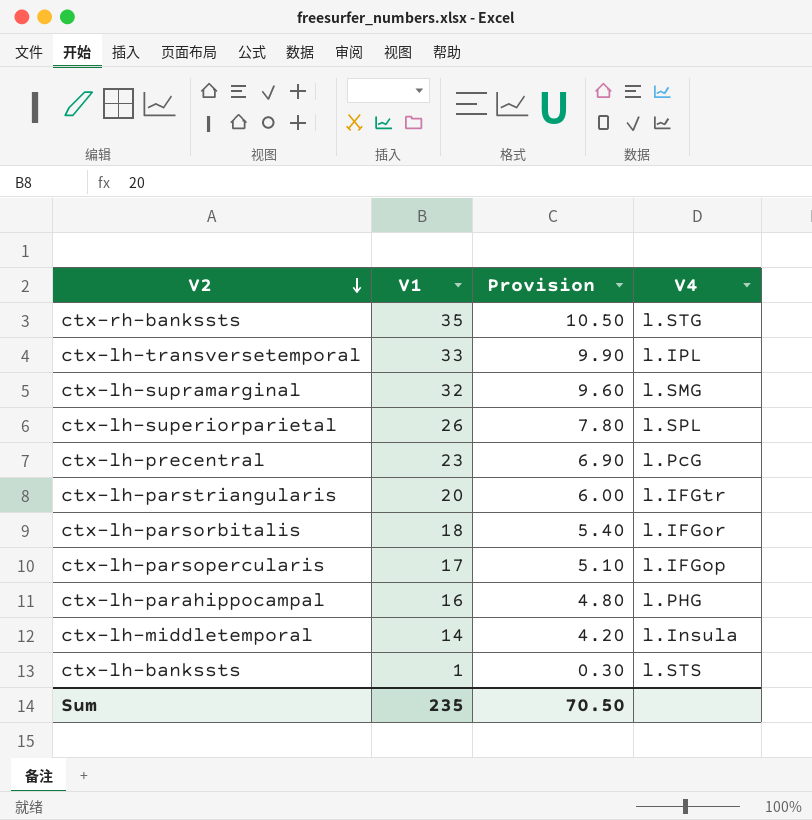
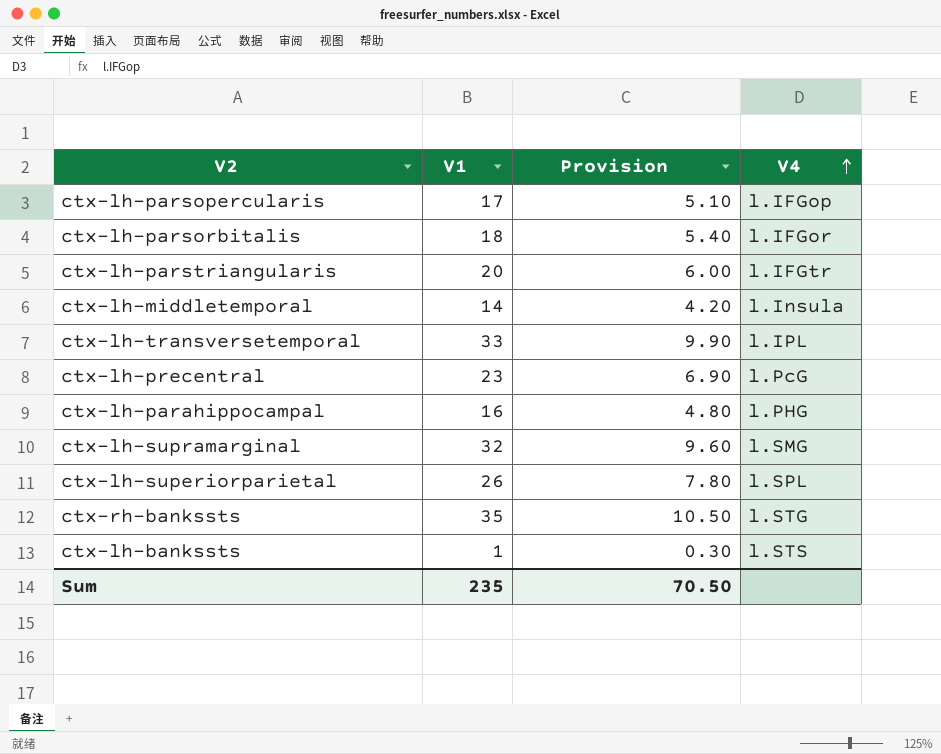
row order: V2 descending -> V4 ascending

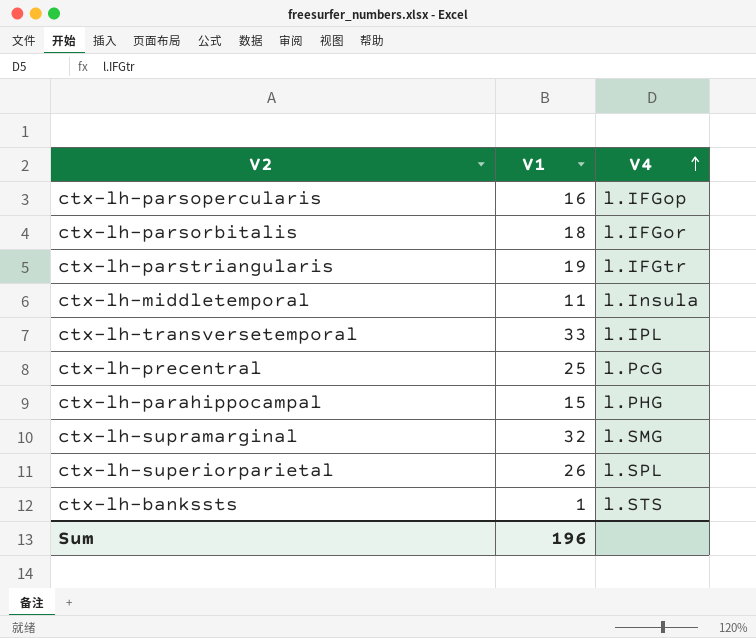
column Provision | formula: [V1] * 0.3 -> none
row ctx-rh-bankssts: 35 | 10.50 | l.STG -> none
ctx-lh-parsopercularis | V1: 17 -> 16
ctx-lh-parstriangularis | V1: 20 -> 19
ctx-lh-middletemporal | V1: 14 -> 11
ctx-lh-precentral | V1: 23 -> 25
ctx-lh-parahippocampal | V1: 16 -> 15
Sum | V1: 235 -> 196

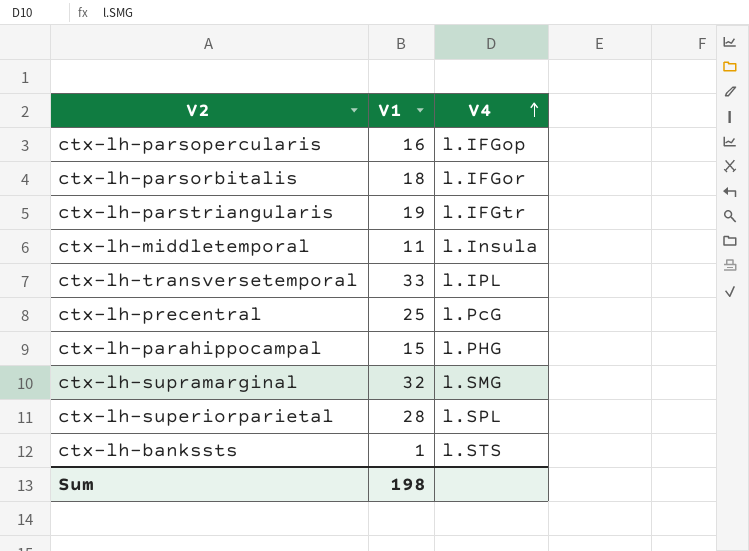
ctx-lh-superiorparietal | V1: 26 -> 28
Sum | V1: 196 -> 198

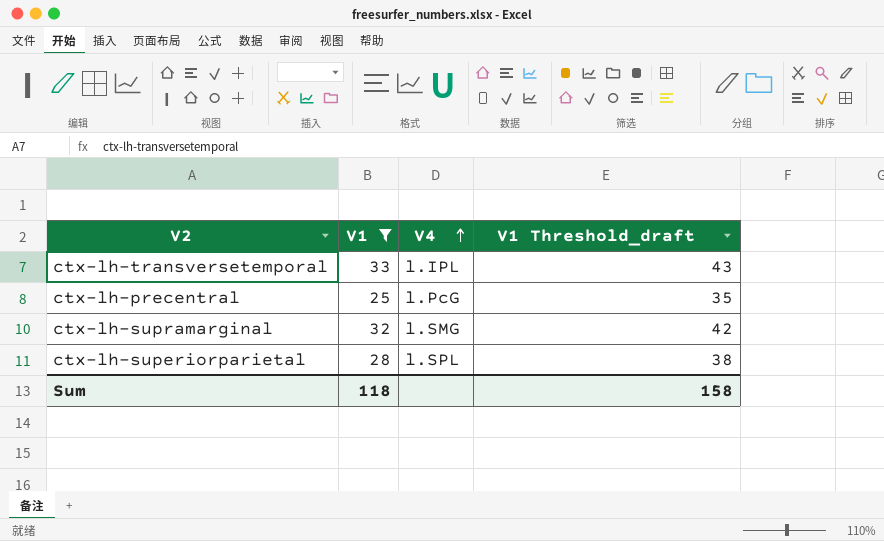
filter: none -> V1 >= 25
column V1 Threshold_draft | formula: none -> [V1] + 10
Sum | V1: 198 -> 118

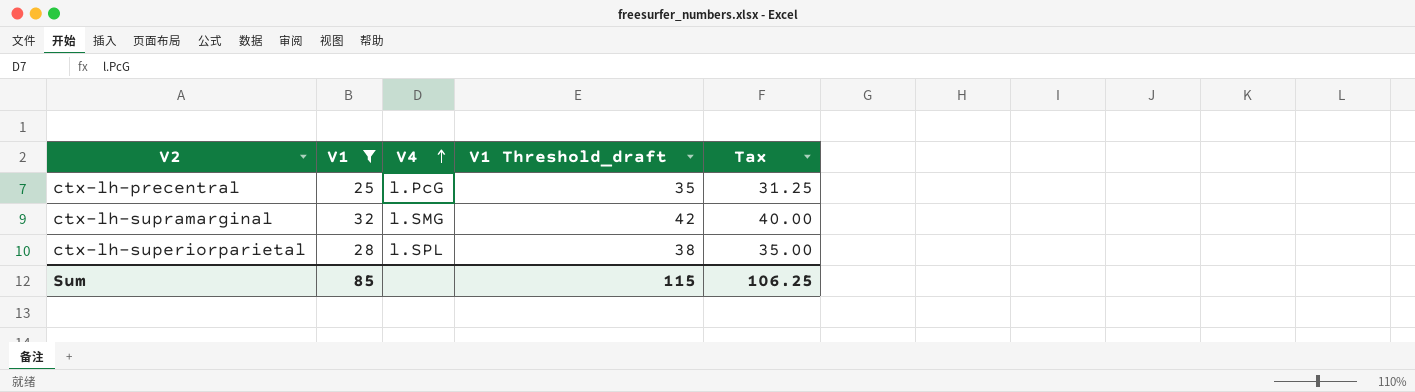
column Tax | formula: none -> [V1] * 1.25
row ctx-lh-transversetemporal: 33 | l.IPL | 43 -> none
Sum | V1: 118 -> 85
Sum | V1 Threshold_draft: 158 -> 115

